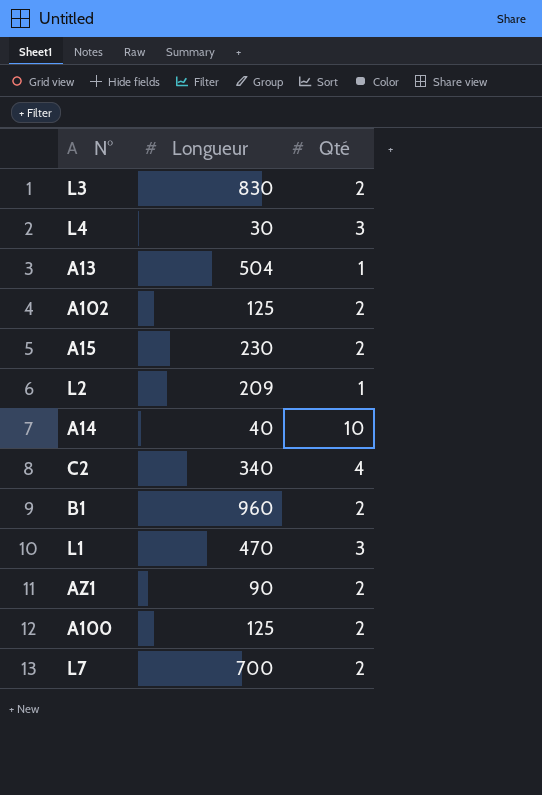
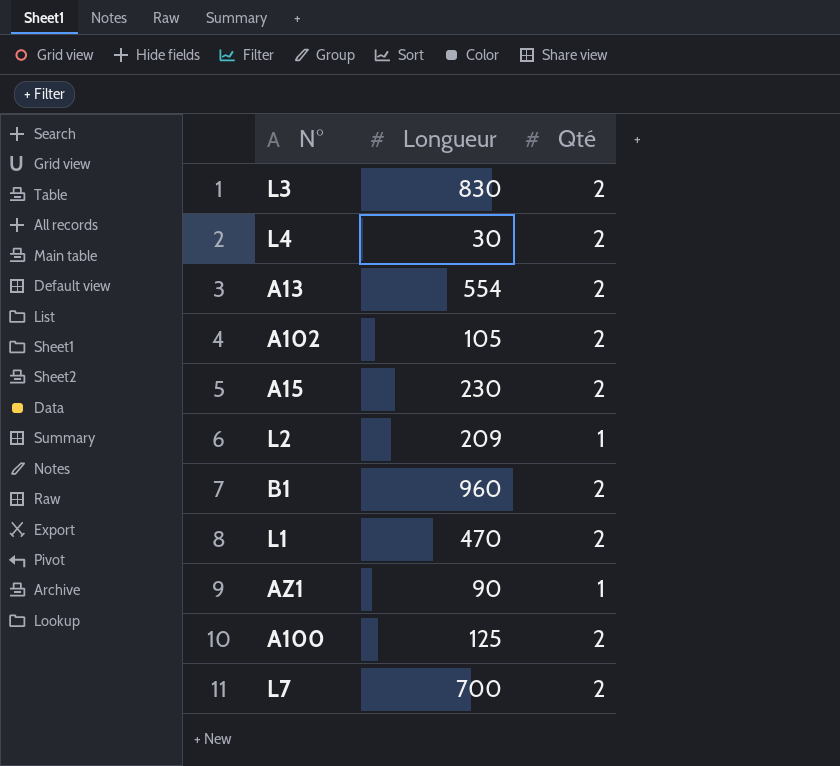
row A14: 40 | 10 -> none
row C2: 340 | 4 -> none
L4 | Qté: 3 -> 2
A13 | Longueur: 504 -> 554
A13 | Qté: 1 -> 2
A102 | Longueur: 125 -> 105
L1 | Qté: 3 -> 2
AZ1 | Qté: 2 -> 1

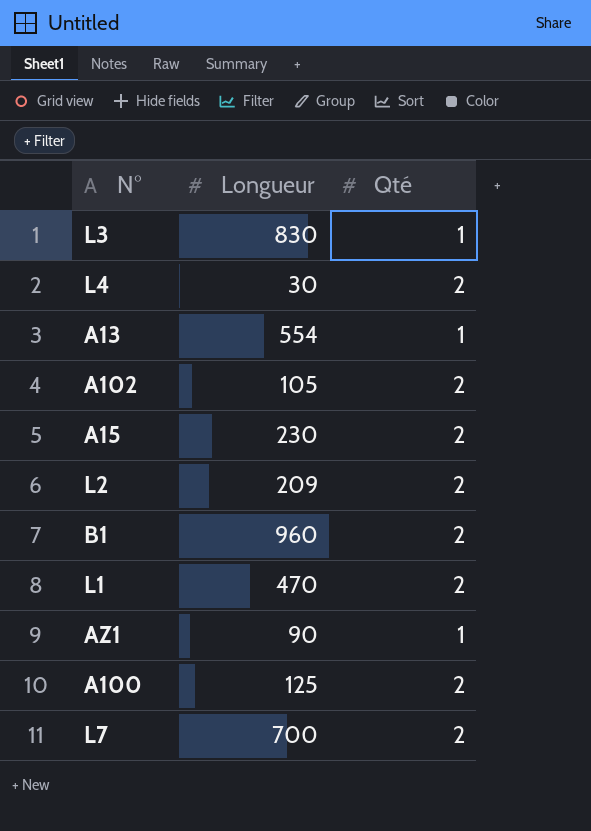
L3 | Qté: 2 -> 1
A13 | Qté: 2 -> 1
L2 | Qté: 1 -> 2

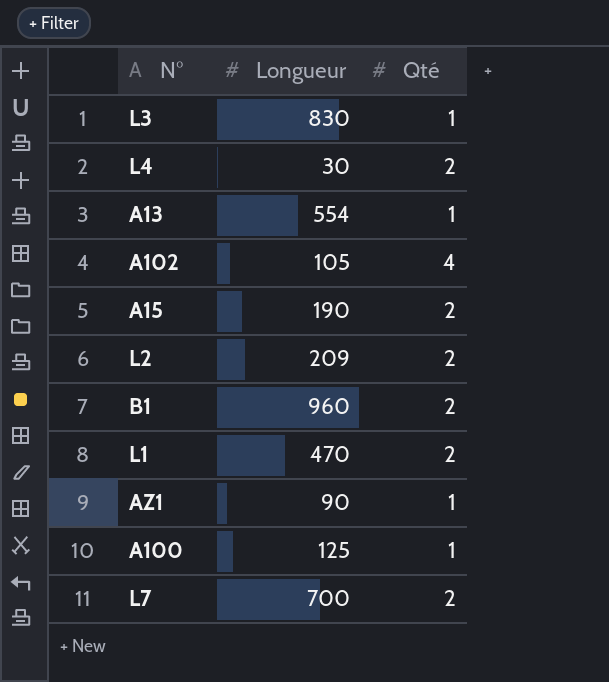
A102 | Qté: 2 -> 4
A15 | Longueur: 230 -> 190
A100 | Qté: 2 -> 1

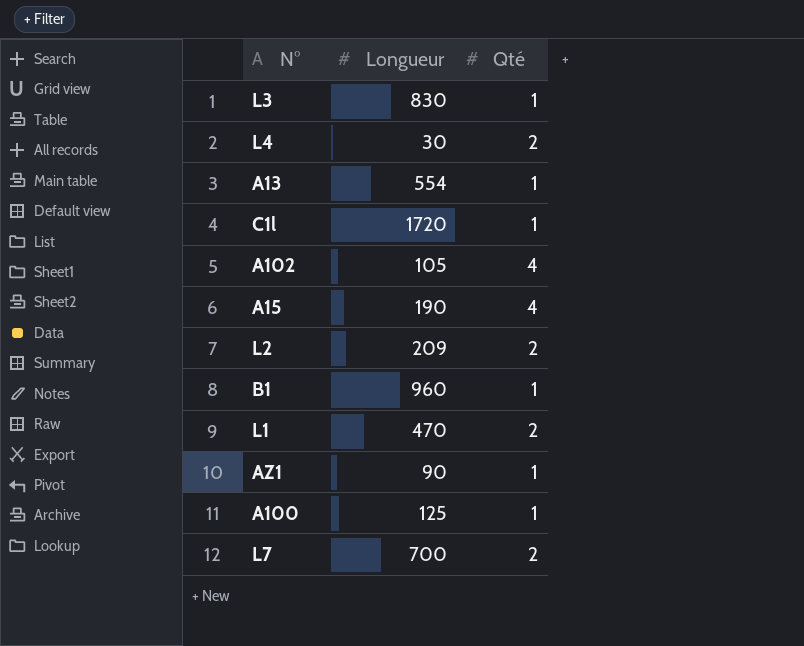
row C1l: none -> 1720 | 1
A15 | Qté: 2 -> 4
B1 | Qté: 2 -> 1

